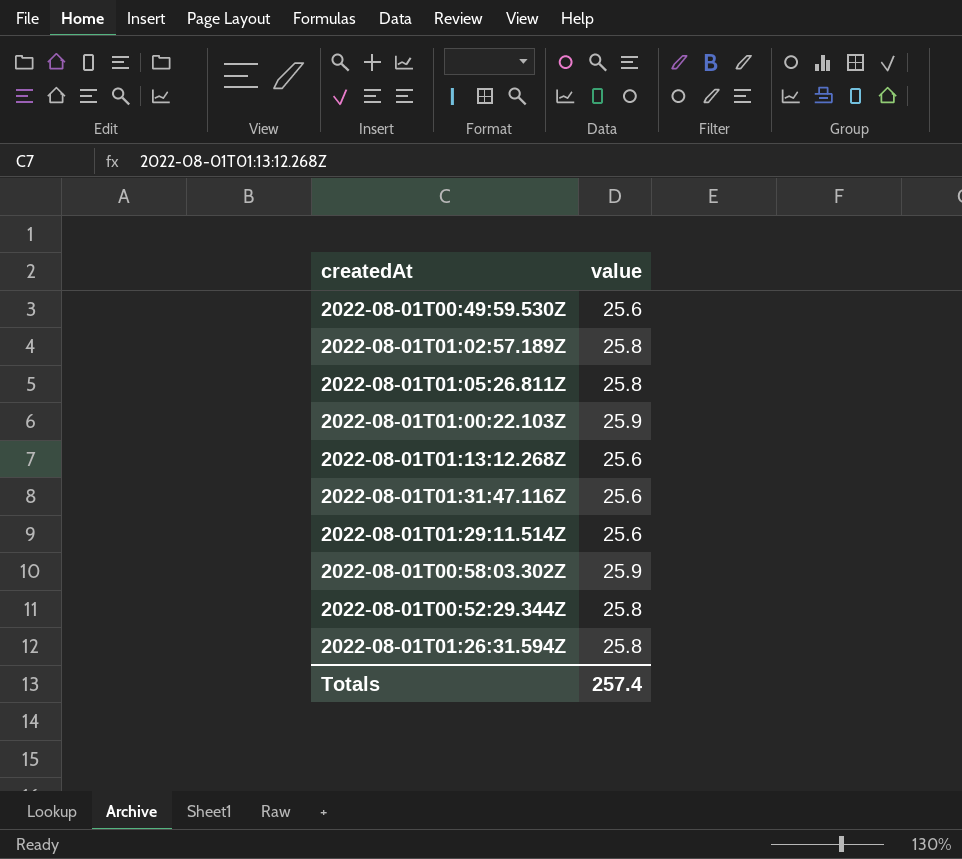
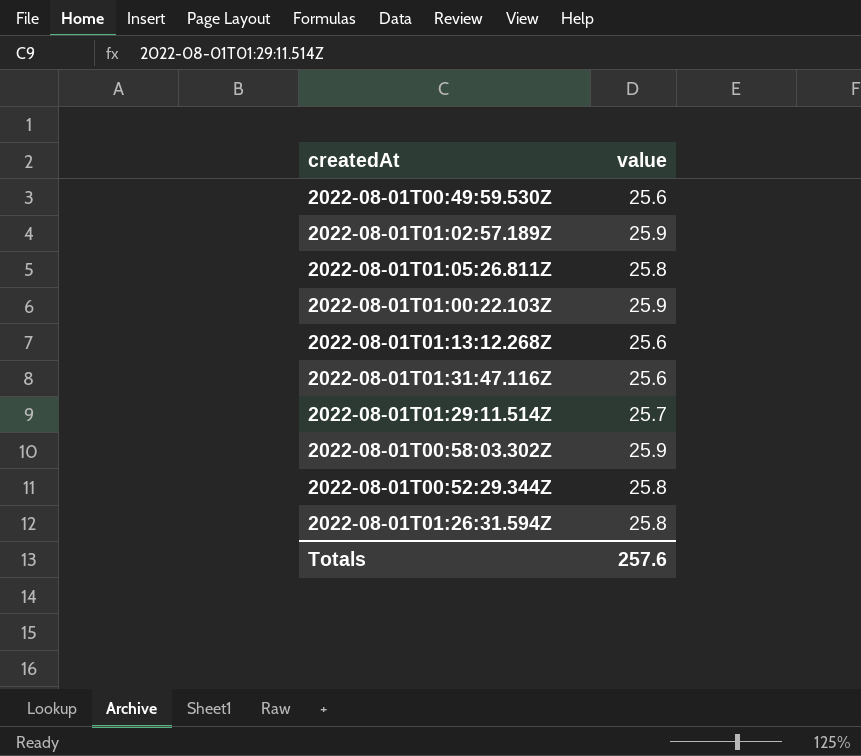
2022-08-01T01:02:57.189Z | value: 25.8 -> 25.9
2022-08-01T01:29:11.514Z | value: 25.6 -> 25.7
Totals | value: 257.4 -> 257.6

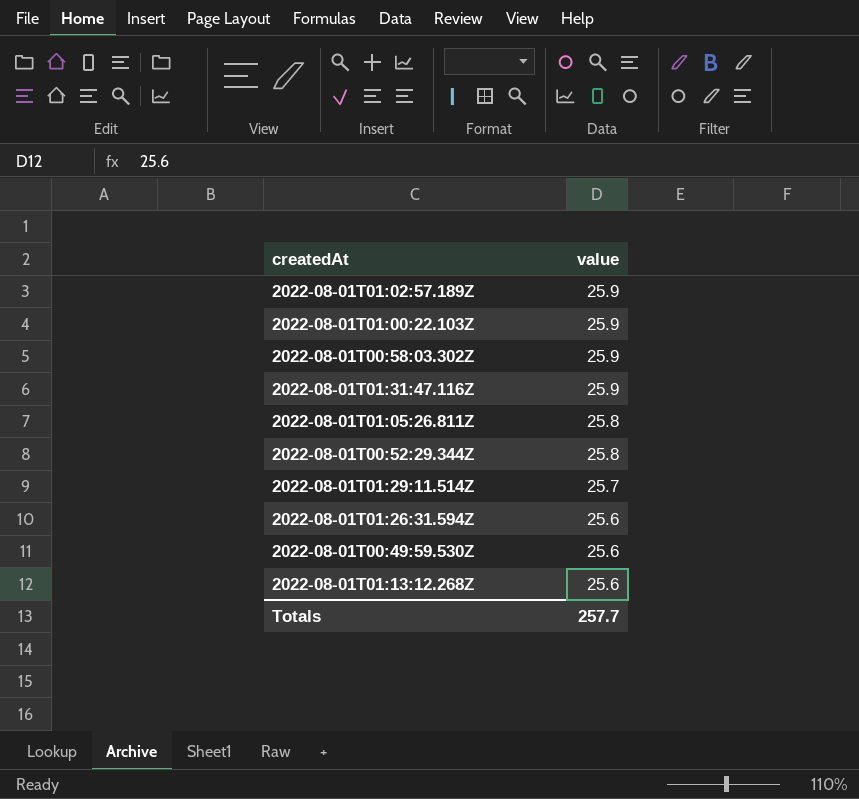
row order: none -> value descending
2022-08-01T01:31:47.116Z | value: 25.6 -> 25.9
2022-08-01T01:26:31.594Z | value: 25.8 -> 25.6
Totals | value: 257.6 -> 257.7

